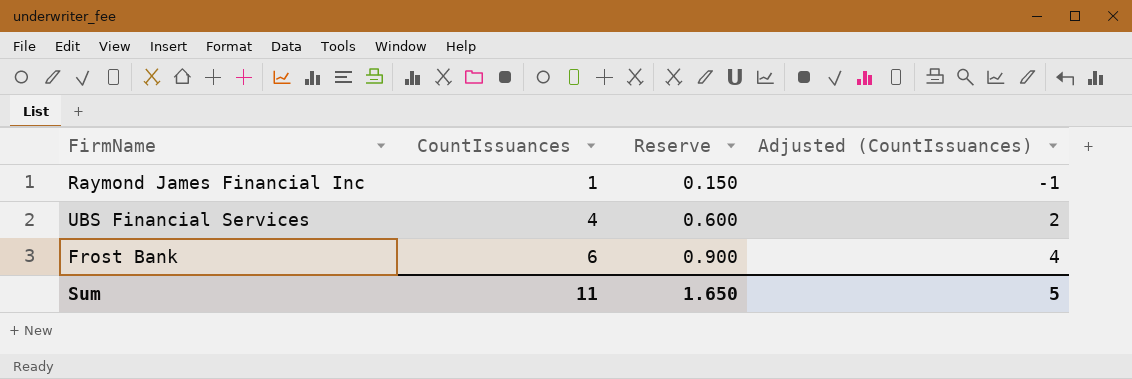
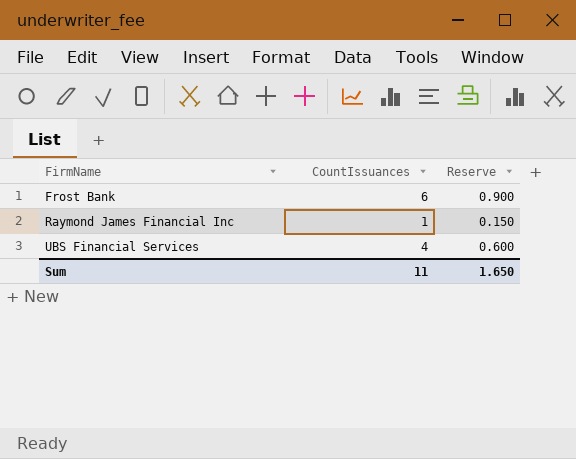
row order: CountIssuances ascending -> FirmName ascending
column Adjusted (CountIssuances) | formula: [CountIssuances] - 2 -> none

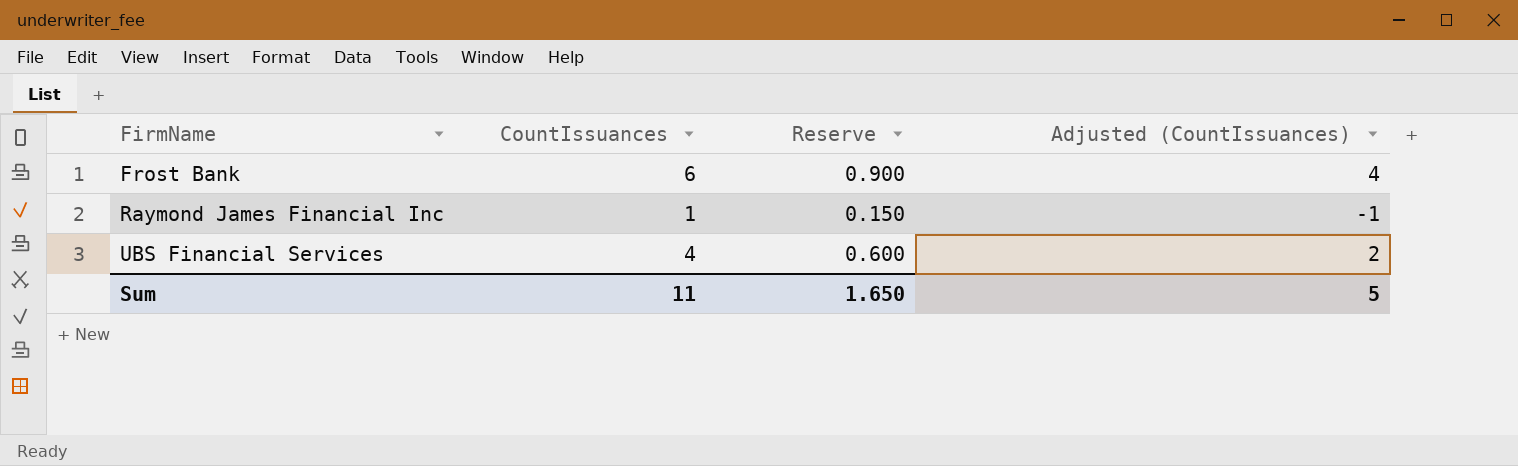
column Adjusted (CountIssuances) | formula: none -> [CountIssuances] - 2

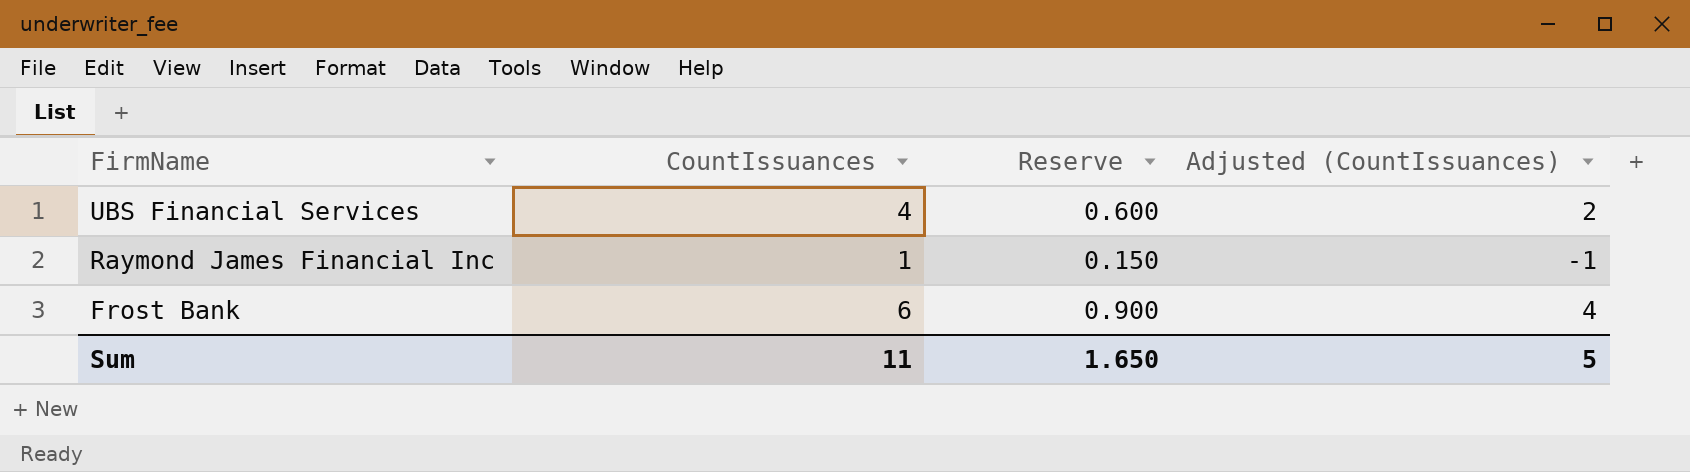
row order: FirmName ascending -> FirmName descending

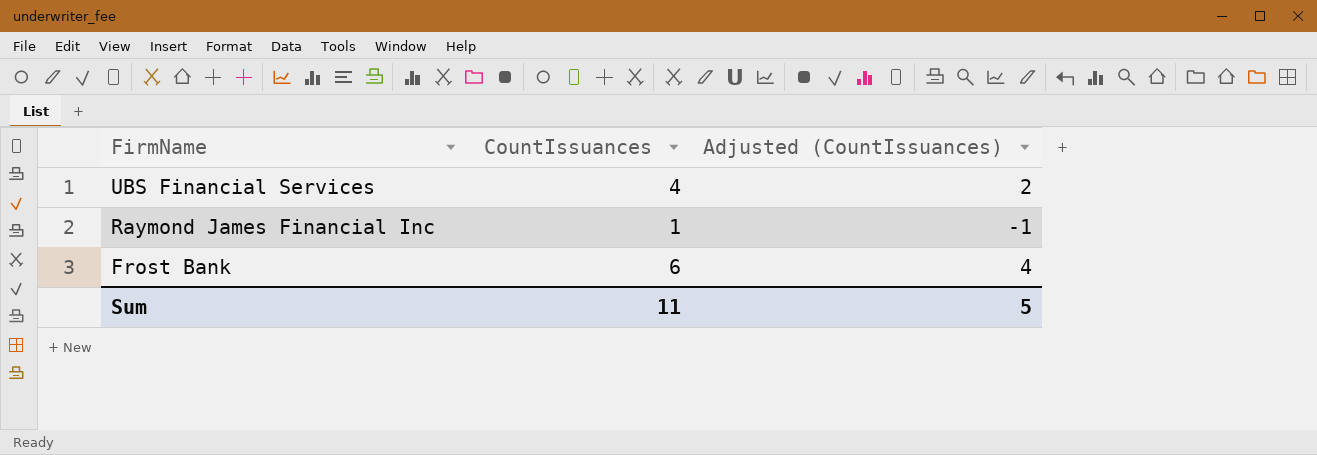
column Reserve | formula: [CountIssuances] * 0.15 -> none

